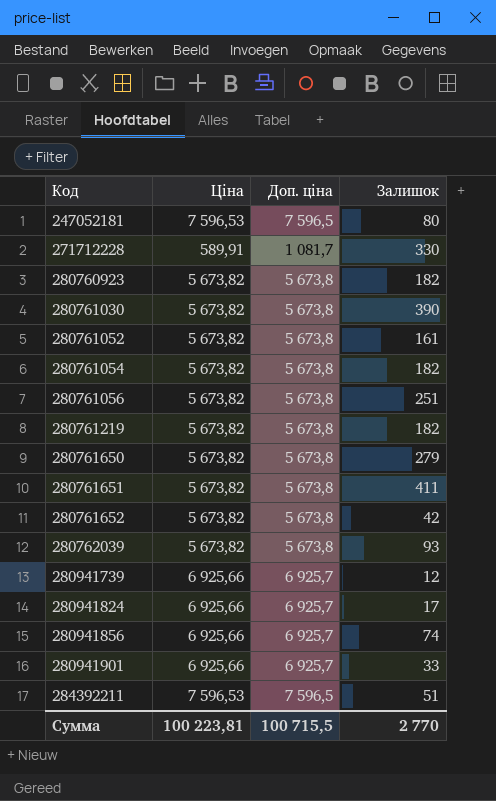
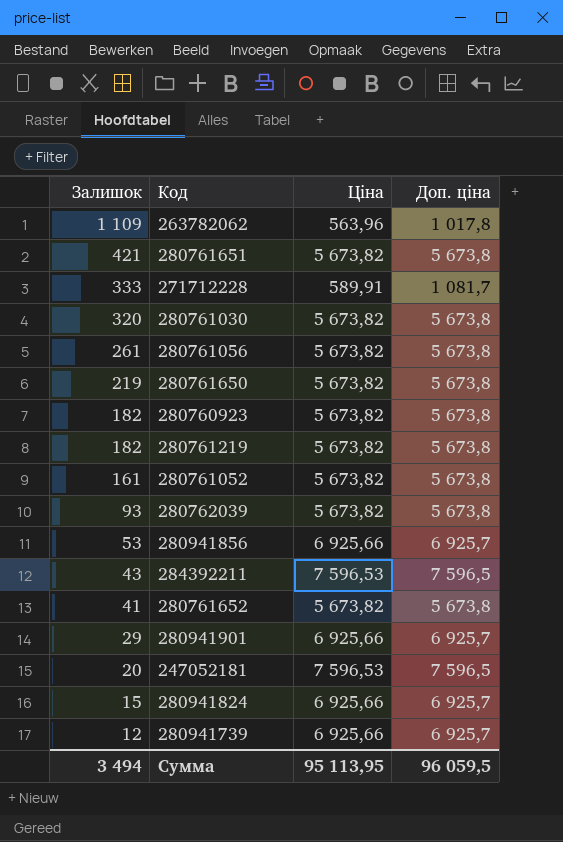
row order: Код ascending -> Залишок descending
column Залишок | position: 4 -> 1
row 280761054: 5 673,82 | 5 673,8 | 182 -> none
row 263782062: none -> 1 109 | 563,96 | 1 017,8
280761651 | Залишок: 411 -> 421
271712228 | Залишок: 330 -> 333
280761030 | Залишок: 390 -> 320
280761056 | Залишок: 251 -> 261
280761650 | Залишок: 279 -> 219
280941856 | Залишок: 74 -> 53
284392211 | Залишок: 51 -> 43
280761652 | Залишок: 42 -> 41
280941901 | Залишок: 33 -> 29
247052181 | Залишок: 80 -> 20
280941824 | Залишок: 17 -> 15
Сумма | Залишок: 2 770 -> 3 494
Сумма | Ціна: 100 223,81 -> 95 113,95
Сумма | Доп. ціна: 100 715,5 -> 96 059,5

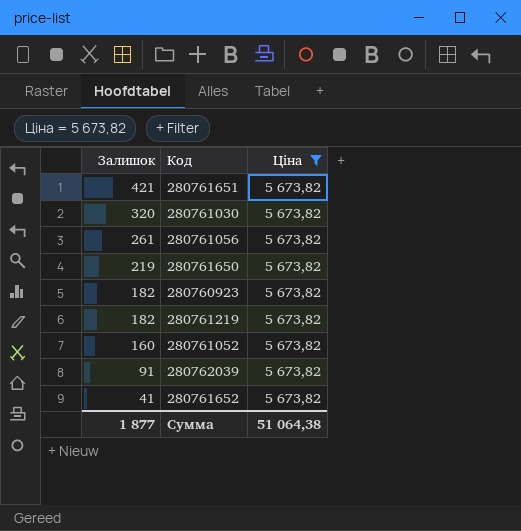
filter: none -> Ціна = 5 673,82
column Доп. ціна | position: 4 -> none
280761052 | Залишок: 161 -> 160
280762039 | Залишок: 93 -> 91
Сумма | Залишок: 3 494 -> 1 877
Сумма | Ціна: 95 113,95 -> 51 064,38

